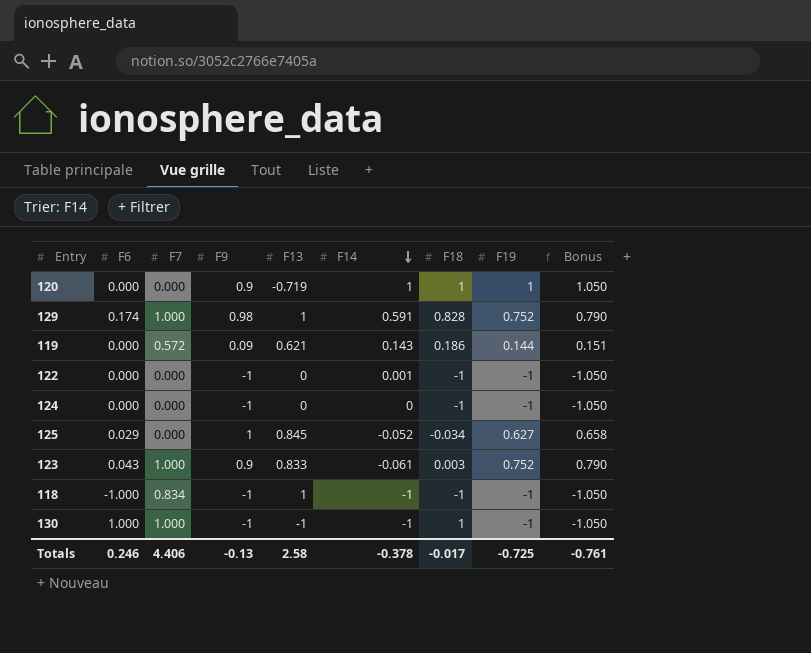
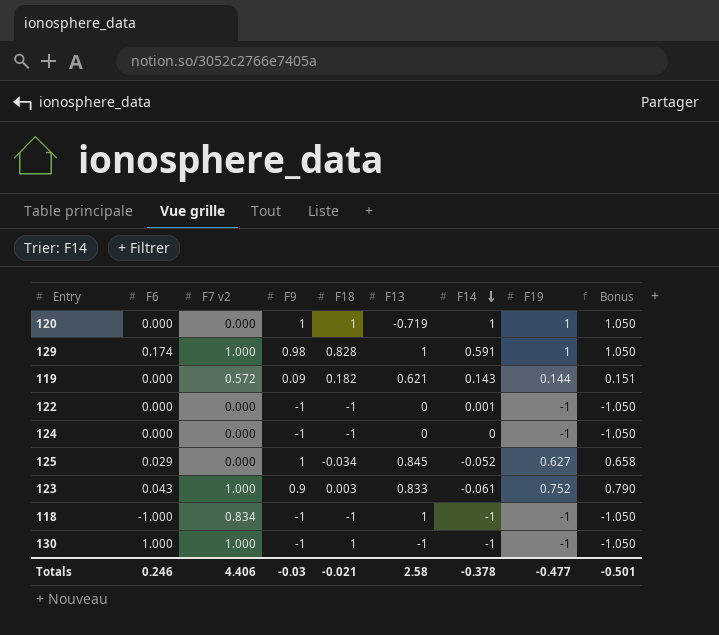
column name: F7 -> F7 v2
column F18 | position: 7 -> 5
120 | F9: 0.9 -> 1
129 | F19: 0.752 -> 1
129 | Bonus: 0.790 -> 1.050
119 | F18: 0.186 -> 0.182
Totals | F9: -0.13 -> -0.03
Totals | F18: -0.017 -> -0.021
Totals | F19: -0.725 -> -0.477
Totals | Bonus: -0.761 -> -0.501

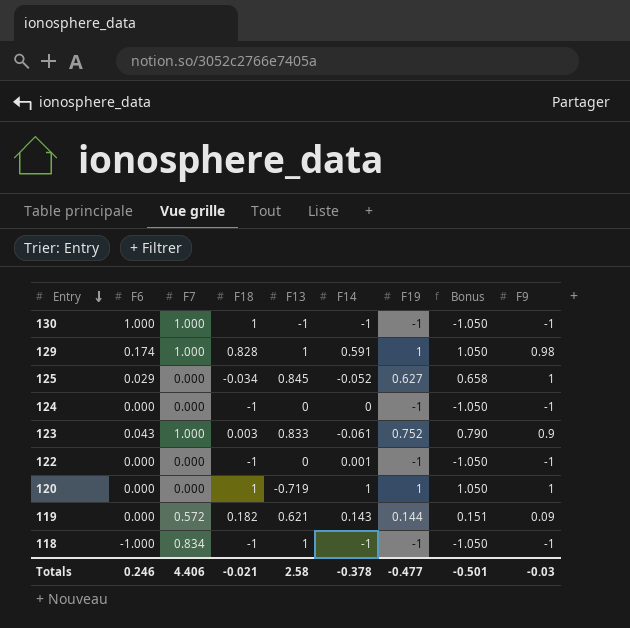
row order: F14 descending -> Entry descending
column name: F7 v2 -> F7
column F9 | position: 4 -> 9

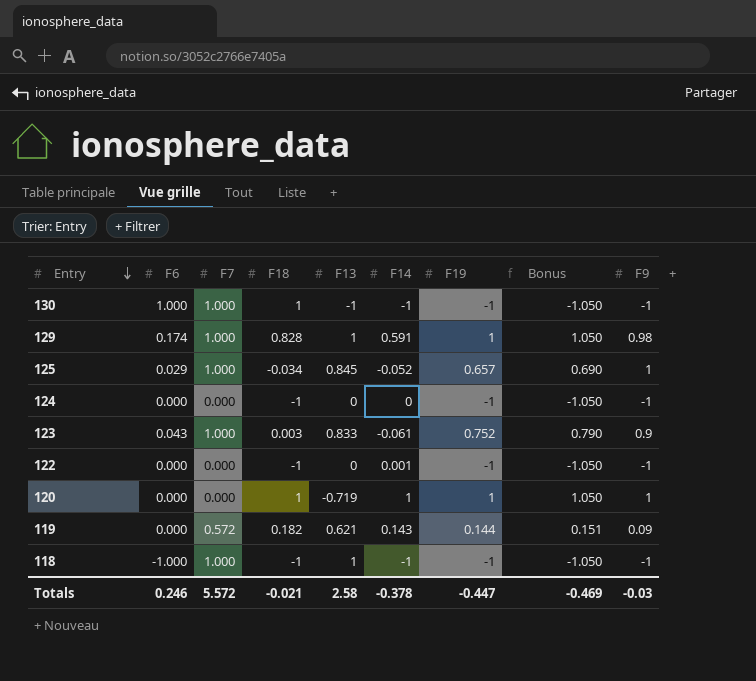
125 | F7: 0.000 -> 1.000
125 | F19: 0.627 -> 0.657
125 | Bonus: 0.658 -> 0.690
118 | F7: 0.834 -> 1.000
Totals | F7: 4.406 -> 5.572
Totals | F19: -0.477 -> -0.447
Totals | Bonus: -0.501 -> -0.469

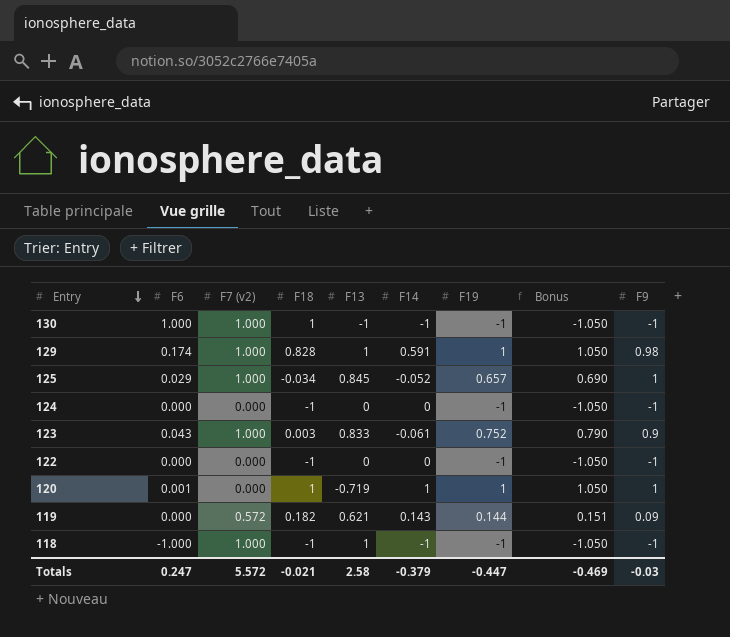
column name: F7 -> F7 (v2)
122 | F14: 0.001 -> 0
120 | F6: 0.000 -> 0.001
Totals | F6: 0.246 -> 0.247
Totals | F14: -0.378 -> -0.379

